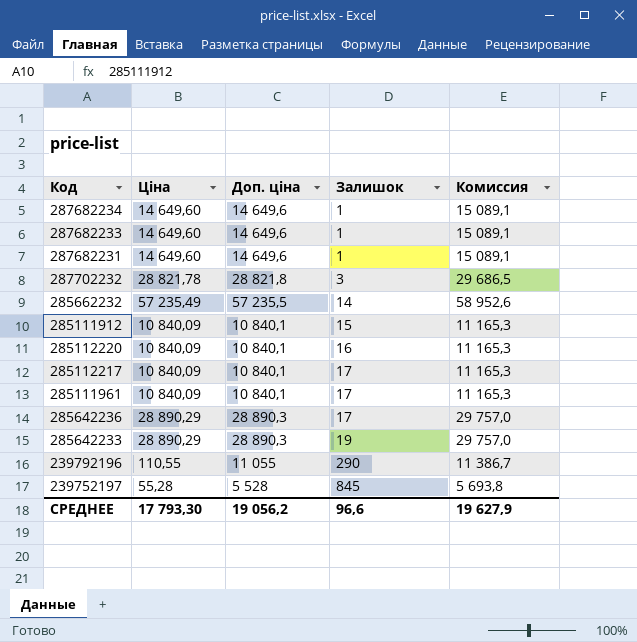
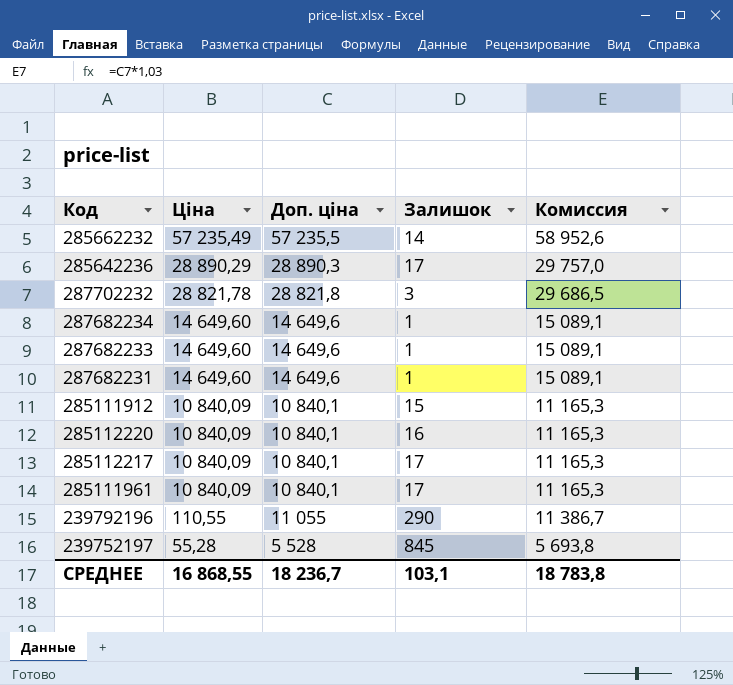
row order: Залишок ascending -> Ціна descending
row 285642233: 28 890,29 | 28 890,3 | 19 | 29 757,0 -> none
СРЕДНЕЕ | Ціна: 17 793,30 -> 16 868,55
СРЕДНЕЕ | Доп. ціна: 19 056,2 -> 18 236,7
СРЕДНЕЕ | Залишок: 96,6 -> 103,1
СРЕДНЕЕ | Комиссия: 19 627,9 -> 18 783,8

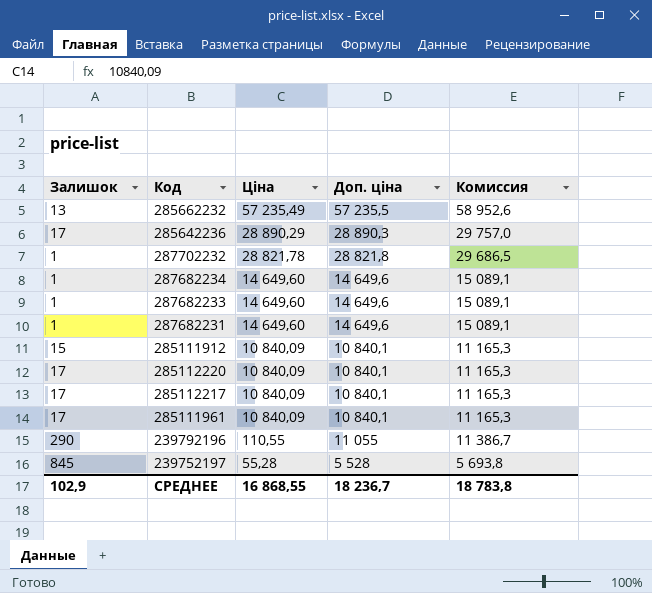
column Залишок | position: 4 -> 1
285662232 | Залишок: 14 -> 13
287702232 | Залишок: 3 -> 1
285112220 | Залишок: 16 -> 17
СРЕДНЕЕ | Залишок: 103,1 -> 102,9

